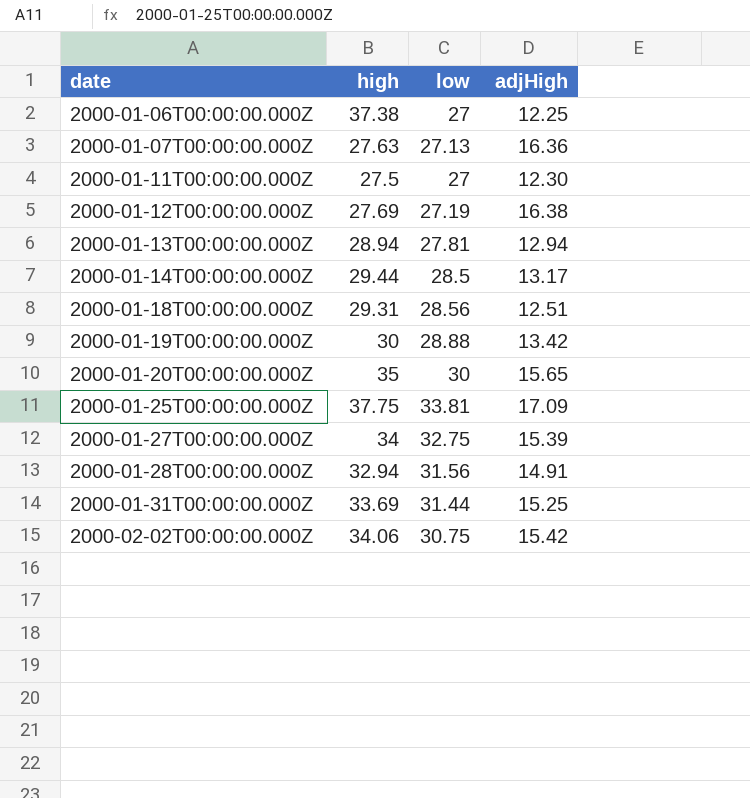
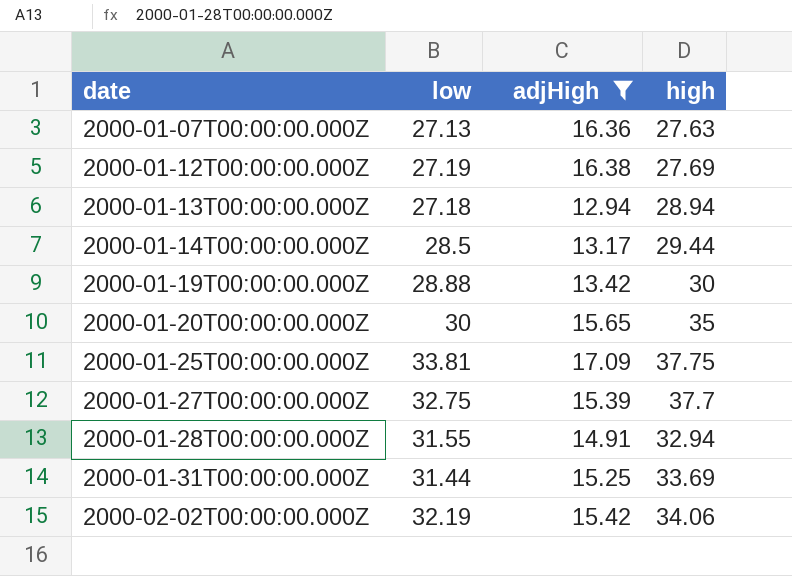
filter: none -> adjHigh >= 12.94
column high | position: 2 -> 4
2000-01-13T00:00:00.000Z | low: 27.81 -> 27.18
2000-01-27T00:00:00.000Z | high: 34 -> 37.7
2000-01-28T00:00:00.000Z | low: 31.56 -> 31.55
2000-02-02T00:00:00.000Z | low: 30.75 -> 32.19

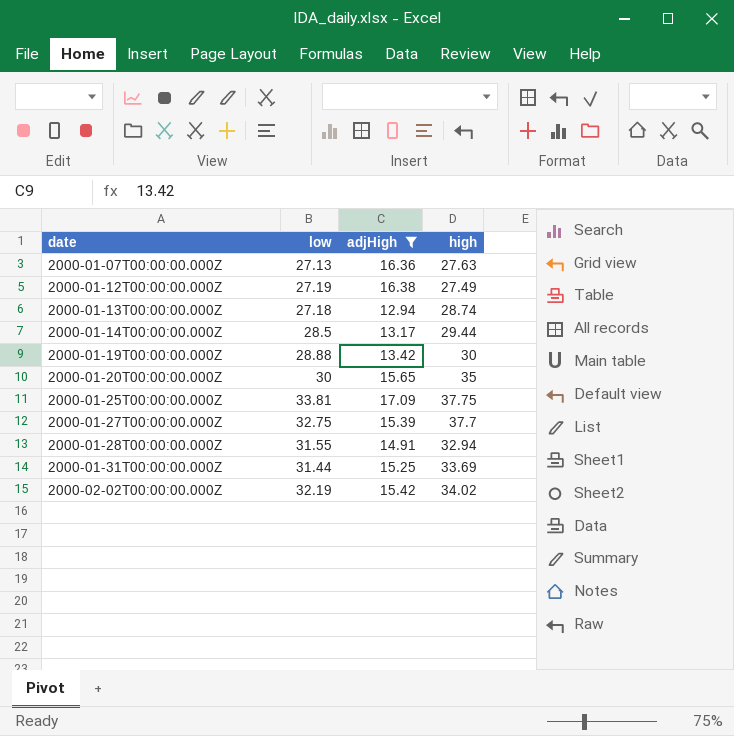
2000-01-12T00:00:00.000Z | high: 27.69 -> 27.49
2000-01-13T00:00:00.000Z | high: 28.94 -> 28.74
2000-02-02T00:00:00.000Z | high: 34.06 -> 34.02

